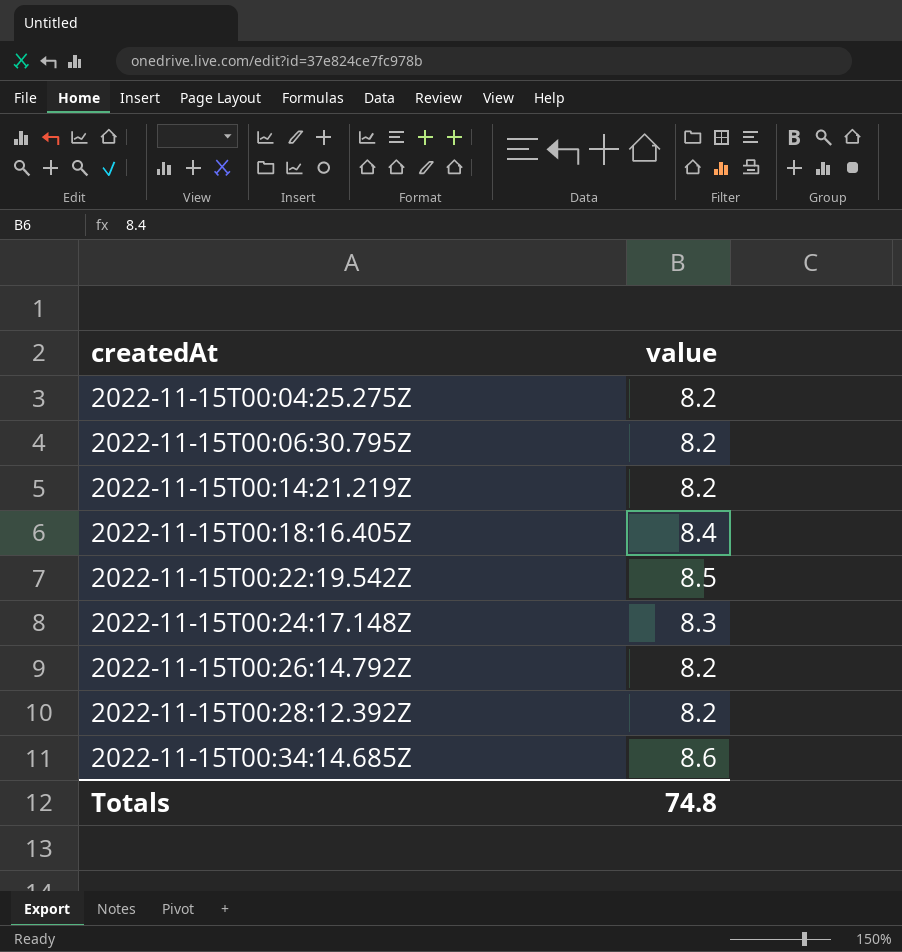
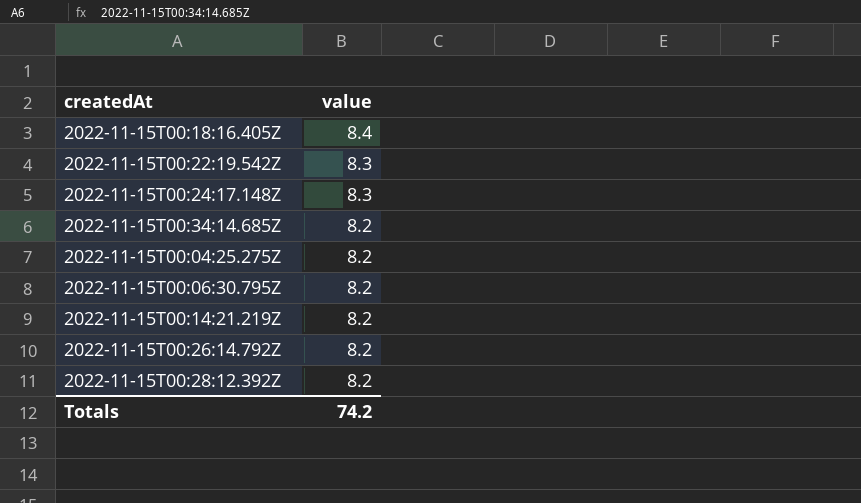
row order: createdAt ascending -> value descending
2022-11-15T00:22:19.542Z | value: 8.5 -> 8.3
2022-11-15T00:34:14.685Z | value: 8.6 -> 8.2
Totals | value: 74.8 -> 74.2

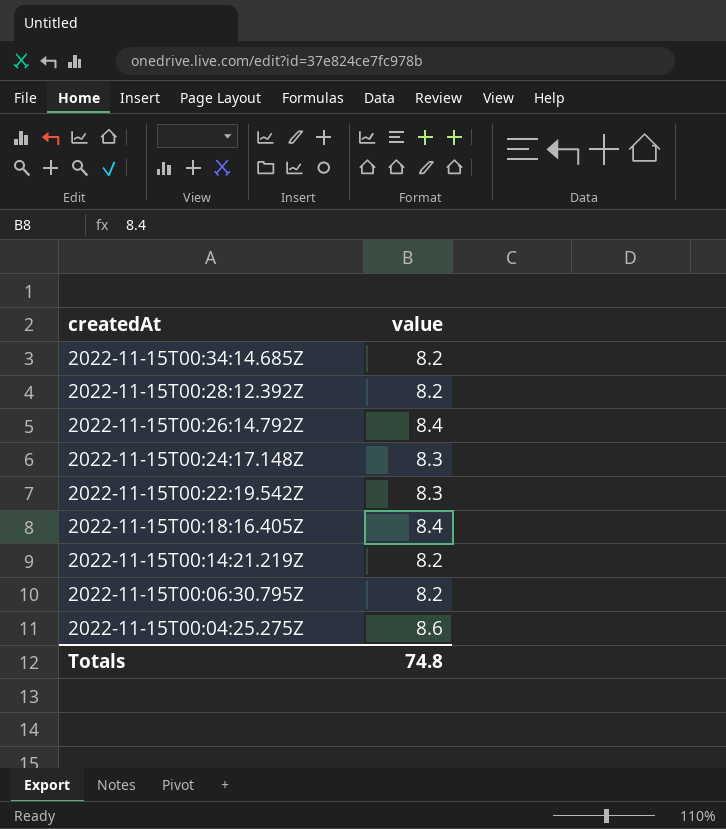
row order: value descending -> createdAt descending
2022-11-15T00:26:14.792Z | value: 8.2 -> 8.4
2022-11-15T00:04:25.275Z | value: 8.2 -> 8.6
Totals | value: 74.2 -> 74.8

